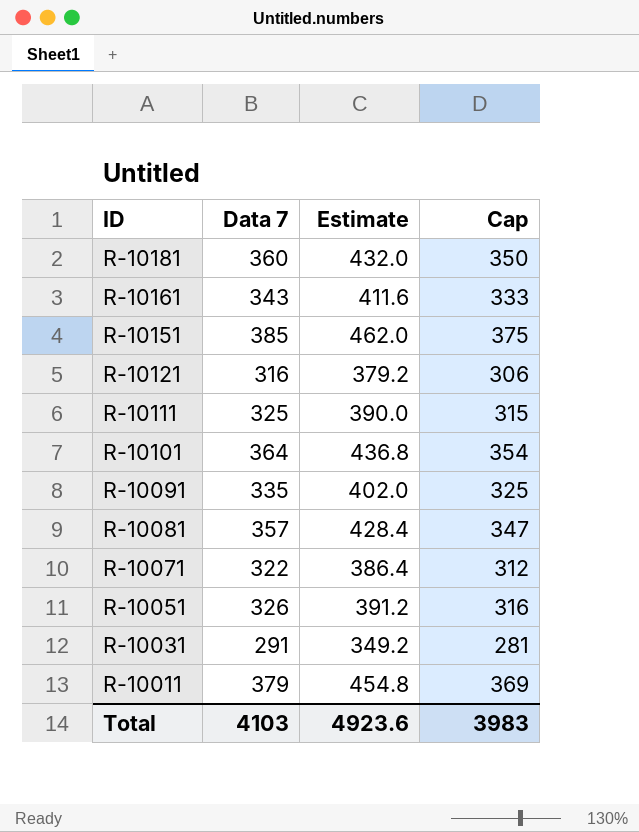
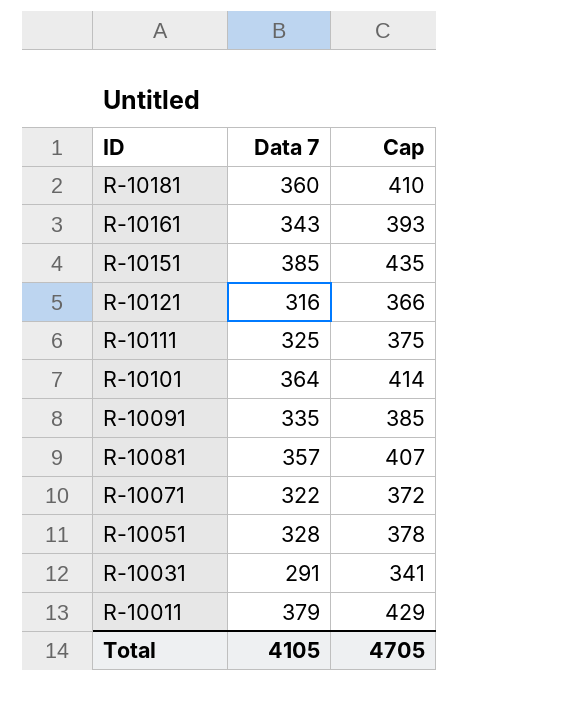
column Estimate | formula: [Data 7] * 1.2 -> none
column Cap | formula: [Data 7] - 10 -> [Data 7] + 50
R-10051 | Data 7: 326 -> 328
Total | Data 7: 4103 -> 4105
Total | Cap: 3983 -> 4705

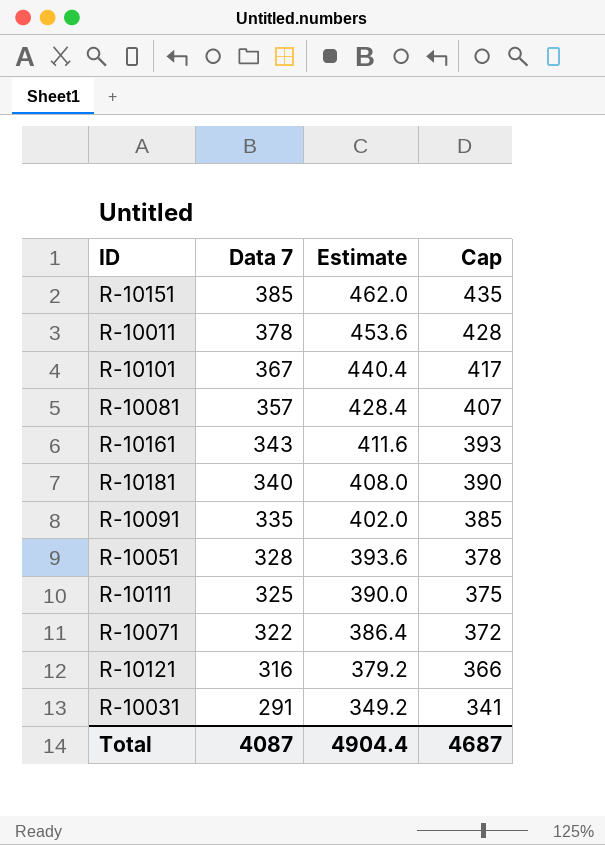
row order: ID descending -> Data 7 descending
column Estimate | formula: none -> [Data 7] * 1.2
R-10011 | Data 7: 379 -> 378
R-10011 | Cap: 429 -> 428
R-10101 | Data 7: 364 -> 367
R-10101 | Cap: 414 -> 417
R-10181 | Data 7: 360 -> 340
R-10181 | Cap: 410 -> 390
Total | Data 7: 4105 -> 4087
Total | Cap: 4705 -> 4687

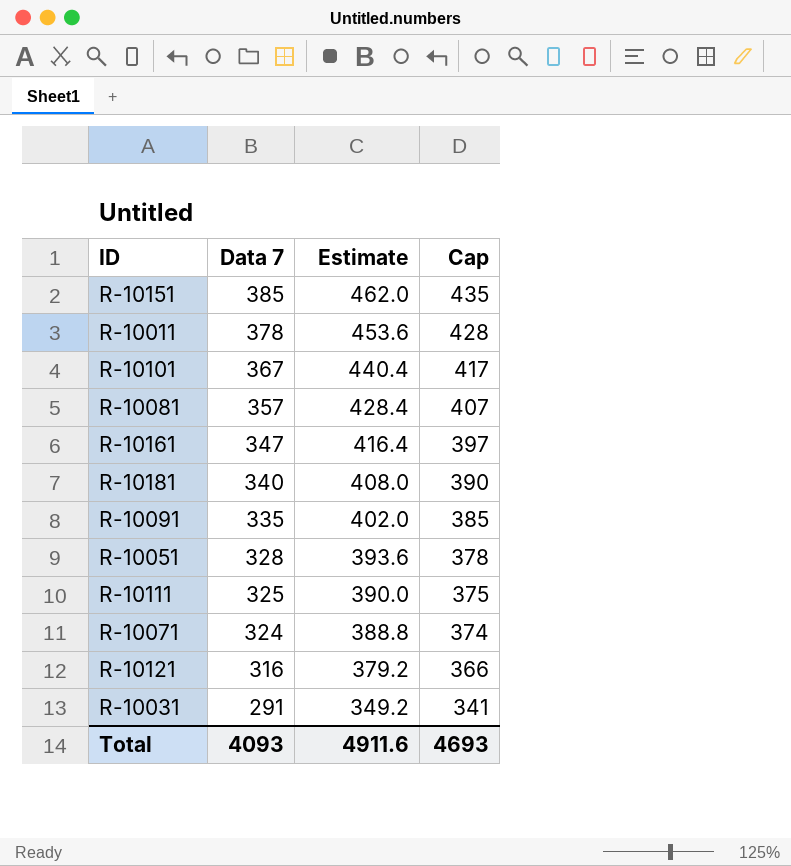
R-10161 | Data 7: 343 -> 347
R-10161 | Estimate: 411.6 -> 416.4
R-10161 | Cap: 393 -> 397
R-10071 | Data 7: 322 -> 324
R-10071 | Estimate: 386.4 -> 388.8
R-10071 | Cap: 372 -> 374
Total | Data 7: 4087 -> 4093
Total | Estimate: 4904.4 -> 4911.6
Total | Cap: 4687 -> 4693

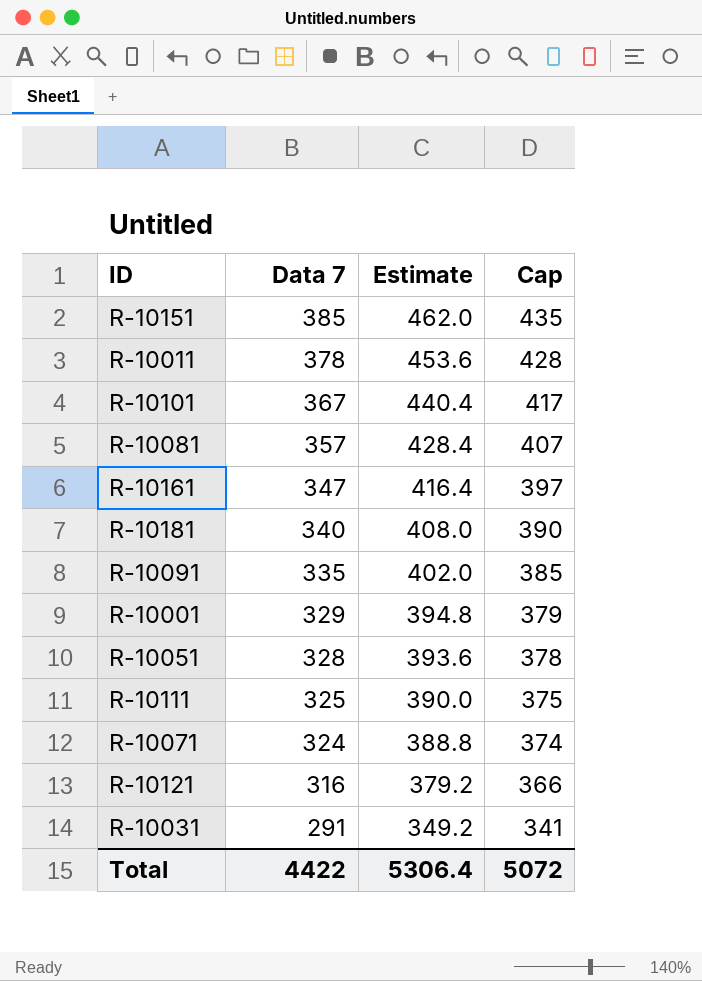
row R-10001: none -> 329 | 394.8 | 379
Total | Data 7: 4093 -> 4422
Total | Estimate: 4911.6 -> 5306.4
Total | Cap: 4693 -> 5072

